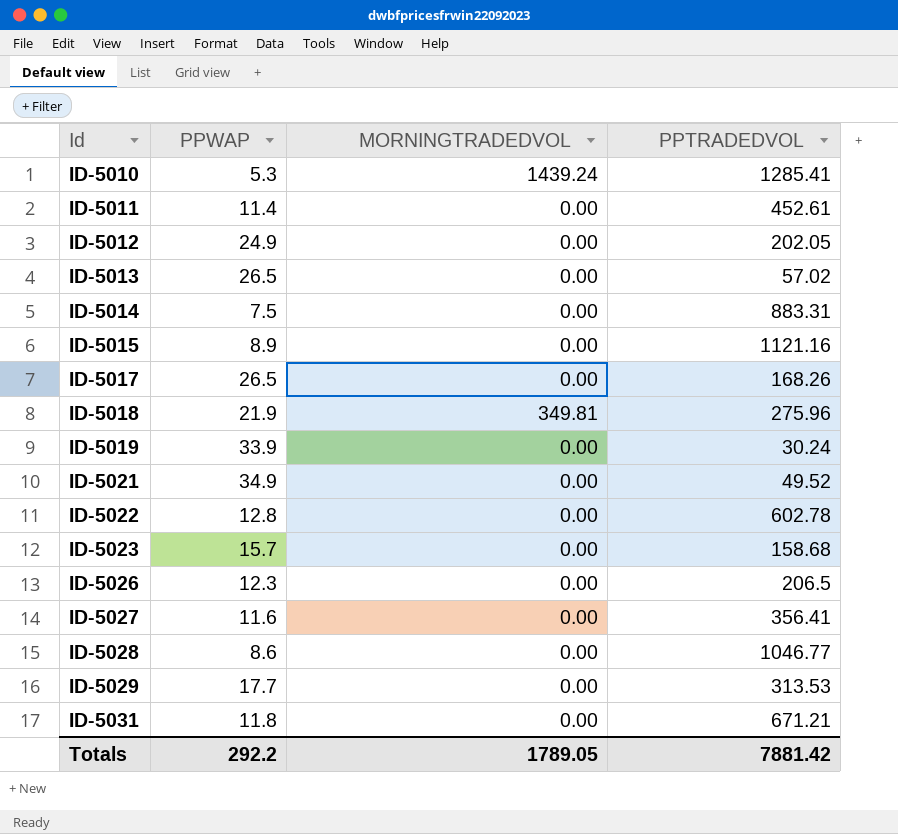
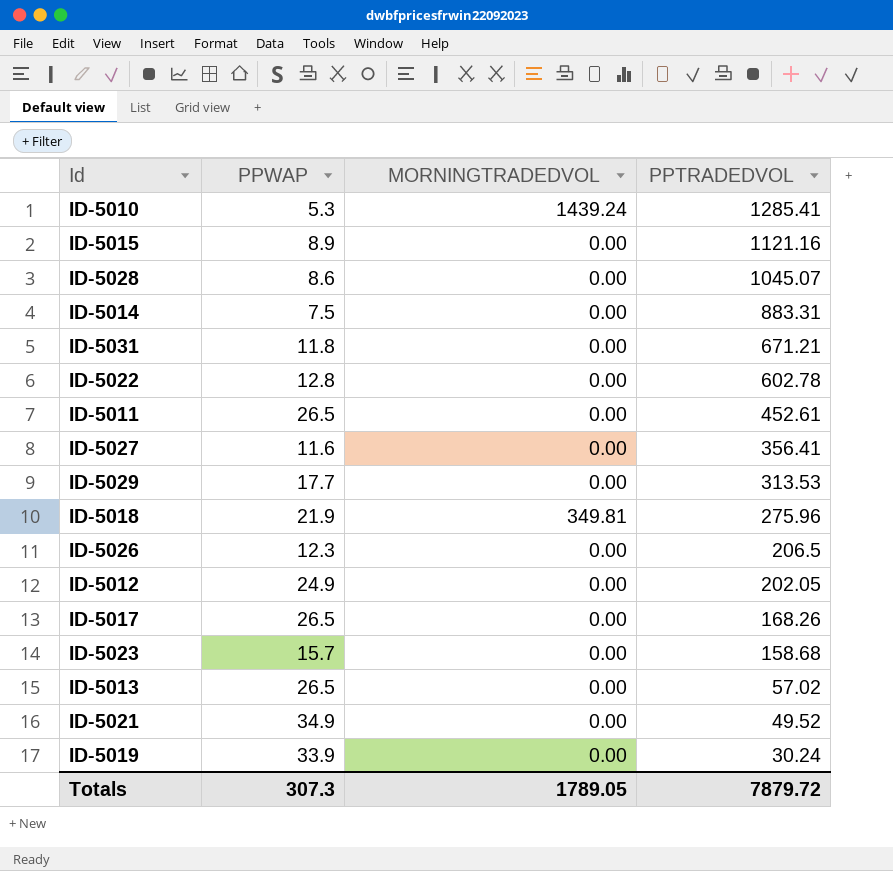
row order: Id ascending -> PPTRADEDVOL descending
ID-5028 | PPTRADEDVOL: 1046.77 -> 1045.07
ID-5011 | PPWAP: 11.4 -> 26.5
Totals | PPWAP: 292.2 -> 307.3
Totals | PPTRADEDVOL: 7881.42 -> 7879.72

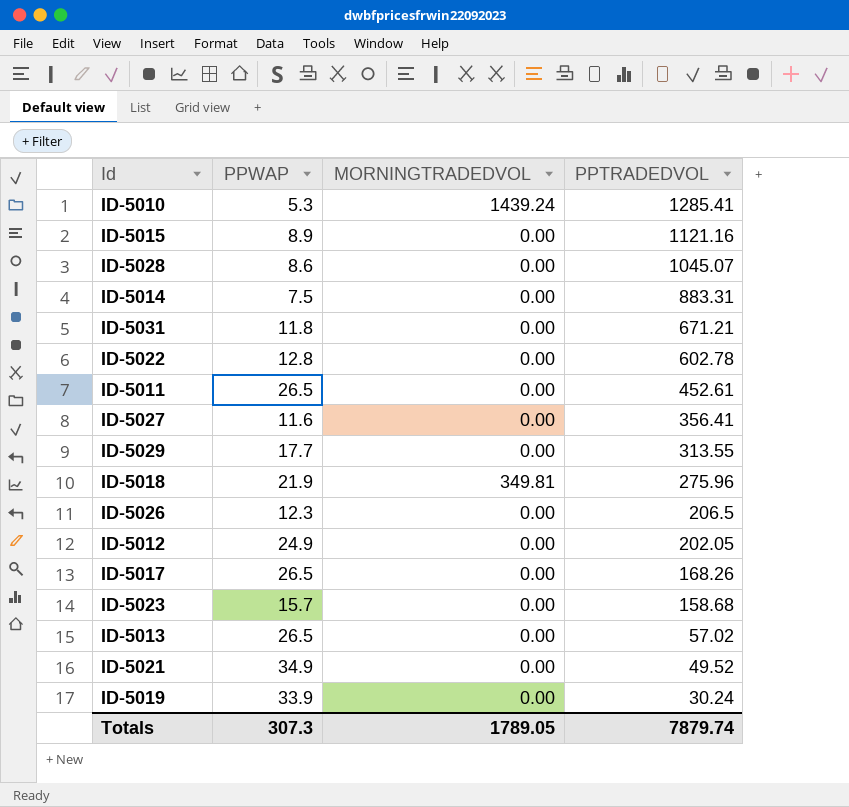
ID-5029 | PPTRADEDVOL: 313.53 -> 313.55
Totals | PPTRADEDVOL: 7879.72 -> 7879.74

